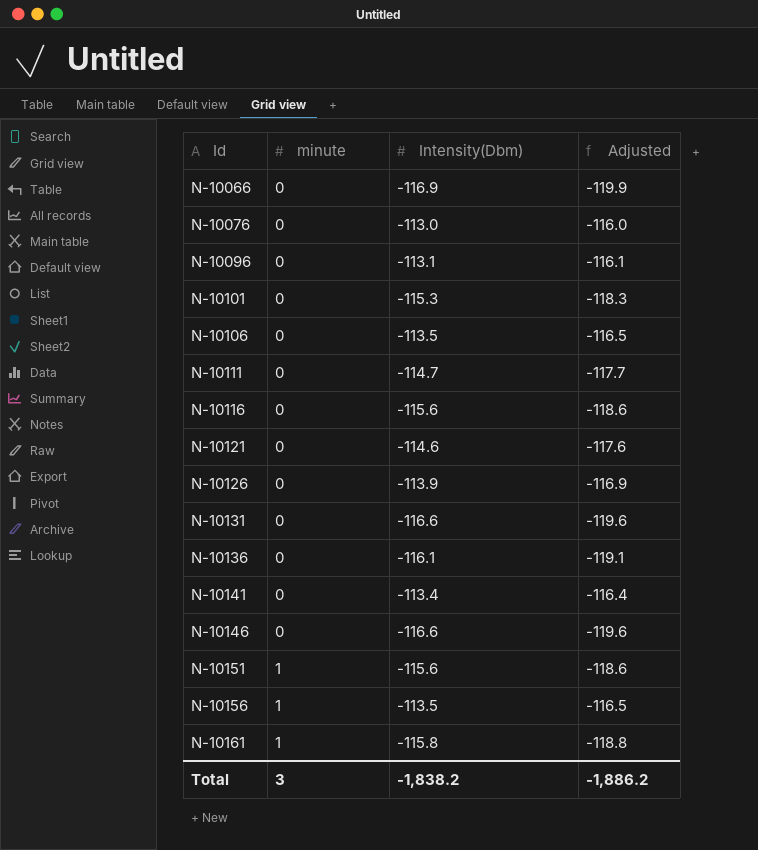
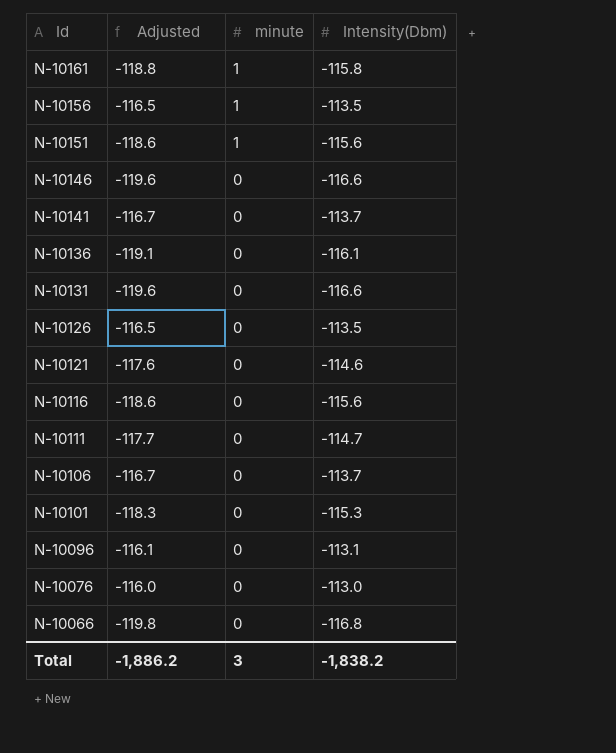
row order: Id ascending -> Id descending
column Adjusted | position: 4 -> 2
N-10141 | Adjusted: -116.4 -> -116.7
N-10141 | Intensity(Dbm): -113.4 -> -113.7
N-10126 | Adjusted: -116.9 -> -116.5
N-10126 | Intensity(Dbm): -113.9 -> -113.5
N-10106 | Adjusted: -116.5 -> -116.7
N-10106 | Intensity(Dbm): -113.5 -> -113.7
N-10066 | Adjusted: -119.9 -> -119.8
N-10066 | Intensity(Dbm): -116.9 -> -116.8

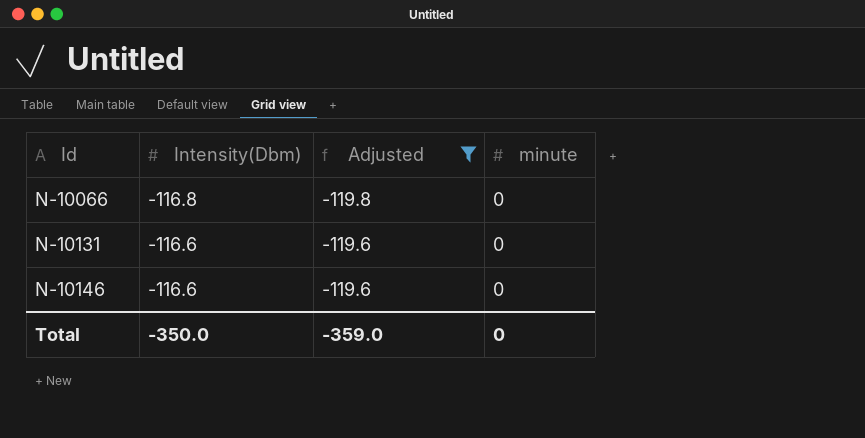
filter: none -> Adjusted <= -119.6
row order: Id descending -> Id ascending
column Intensity(Dbm) | position: 4 -> 2
Total | Intensity(Dbm): -1,838.2 -> -350.0
Total | Adjusted: -1,886.2 -> -359.0
Total | minute: 3 -> 0

